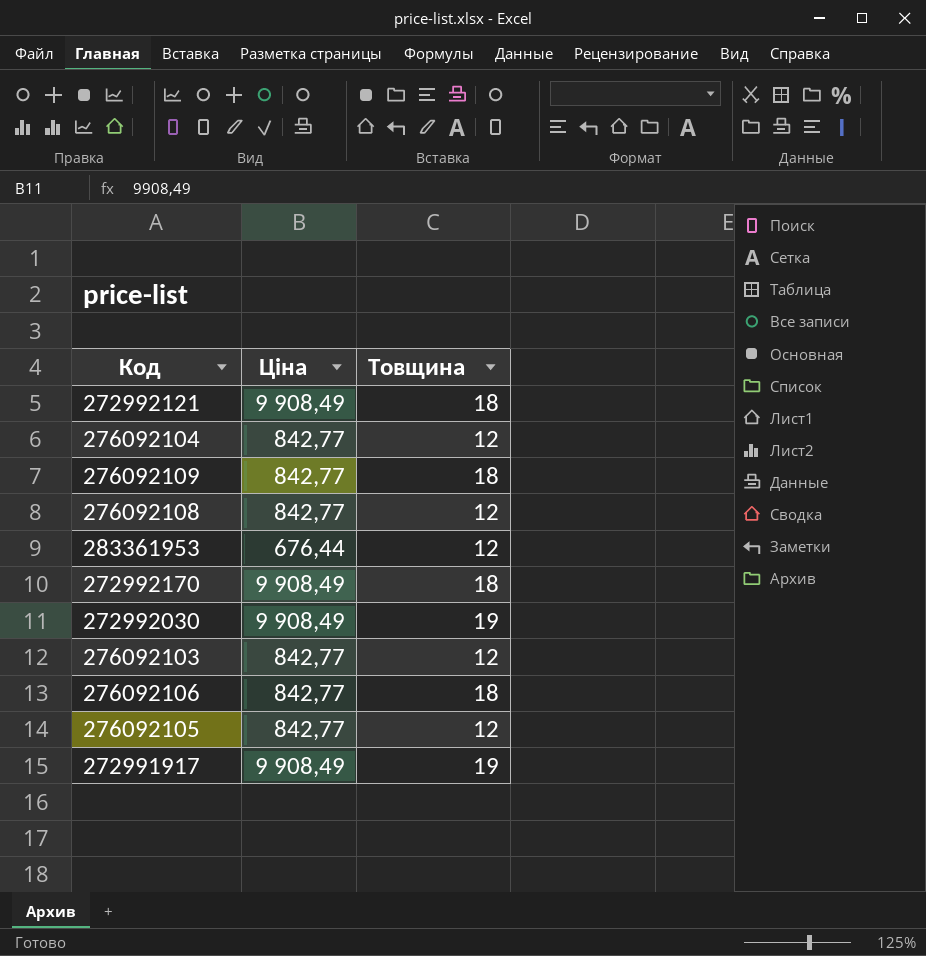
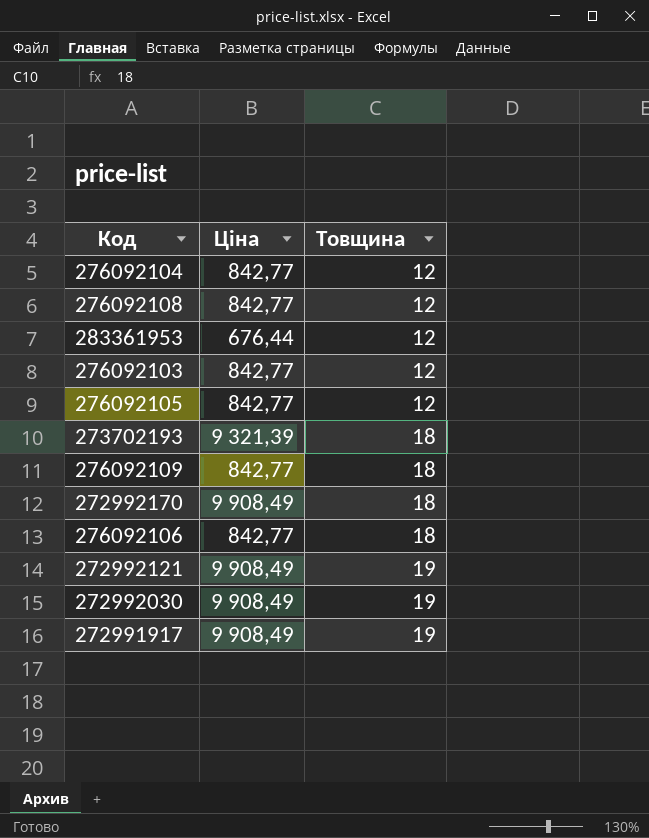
row order: none -> Товщина ascending
row 273702193: none -> 9 321,39 | 18
272992121 | Товщина: 18 -> 19

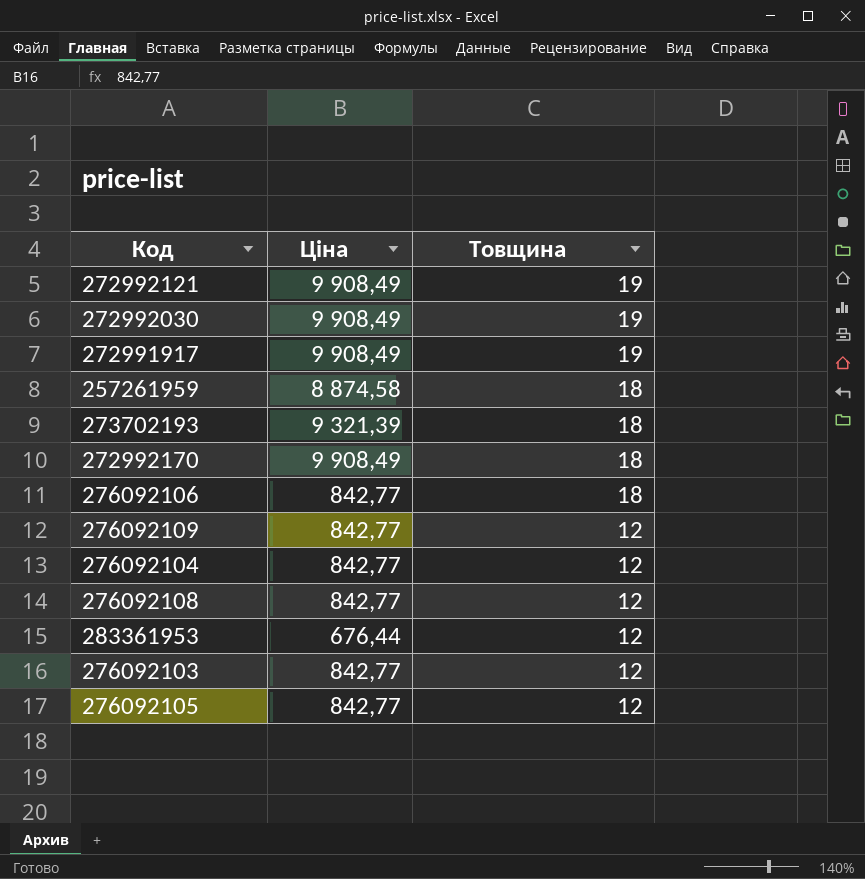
row order: Товщина ascending -> Товщина descending
row 257261959: none -> 8 874,58 | 18
276092109 | Товщина: 18 -> 12

